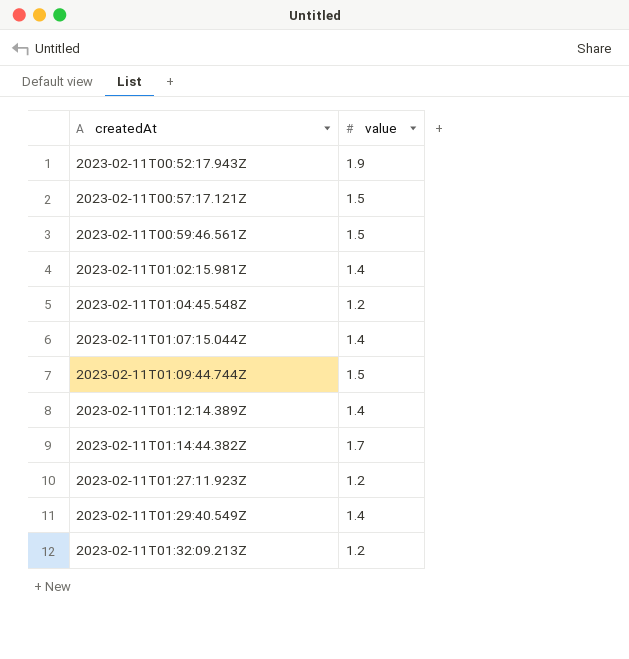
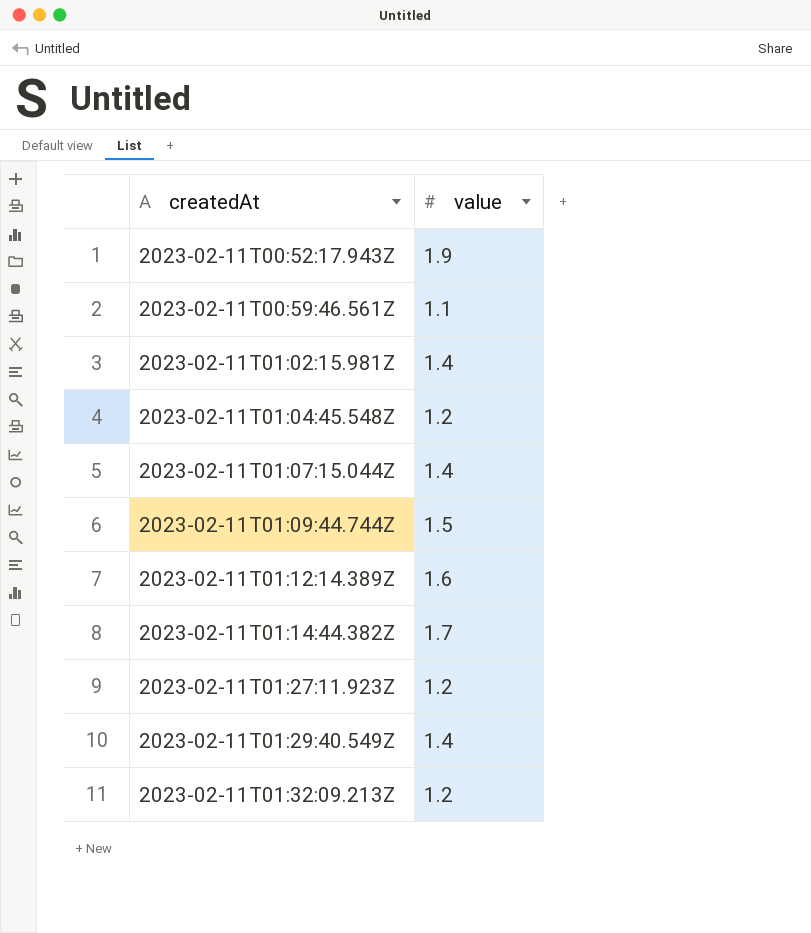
row 2023-02-11T00:57:17.121Z: 1.5 -> none
2023-02-11T00:59:46.561Z | value: 1.5 -> 1.1
2023-02-11T01:12:14.389Z | value: 1.4 -> 1.6

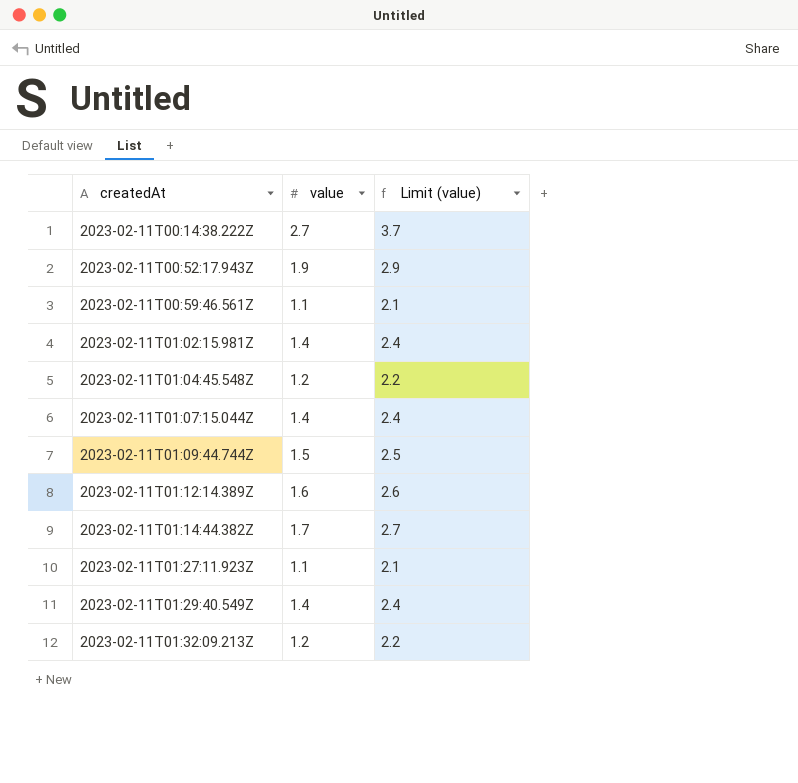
column Limit (value) | formula: none -> [value] + 1
row 2023-02-11T00:14:38.222Z: none -> 2.7 | 3.7
2023-02-11T01:27:11.923Z | value: 1.2 -> 1.1

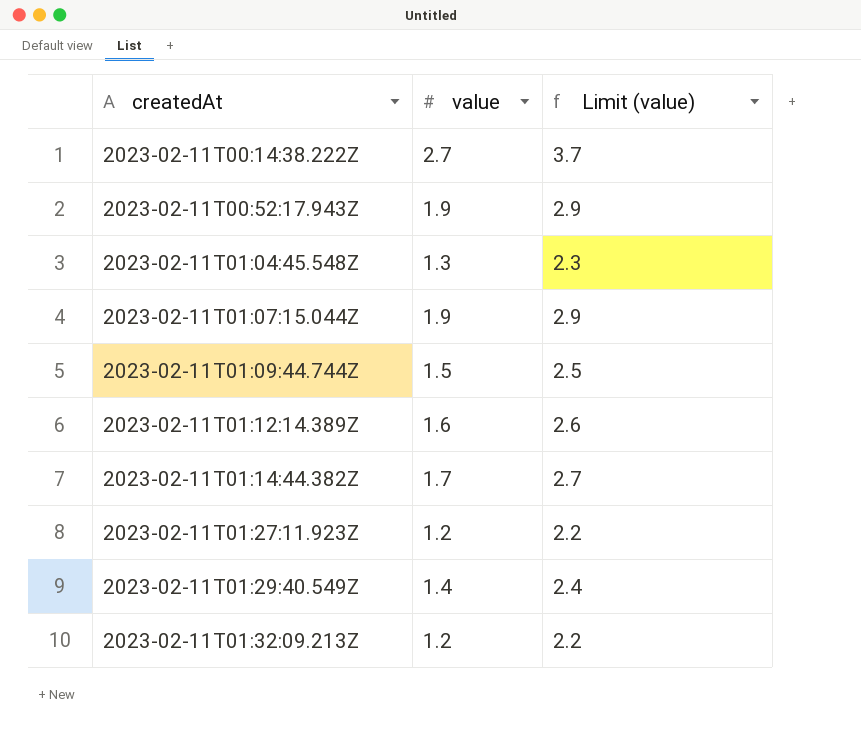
row 2023-02-11T00:59:46.561Z: 1.1 | 2.1 -> none
row 2023-02-11T01:02:15.981Z: 1.4 | 2.4 -> none
2023-02-11T01:04:45.548Z | value: 1.2 -> 1.3
2023-02-11T01:04:45.548Z | Limit (value): 2.2 -> 2.3
2023-02-11T01:07:15.044Z | value: 1.4 -> 1.9
2023-02-11T01:07:15.044Z | Limit (value): 2.4 -> 2.9
2023-02-11T01:27:11.923Z | value: 1.1 -> 1.2
2023-02-11T01:27:11.923Z | Limit (value): 2.1 -> 2.2

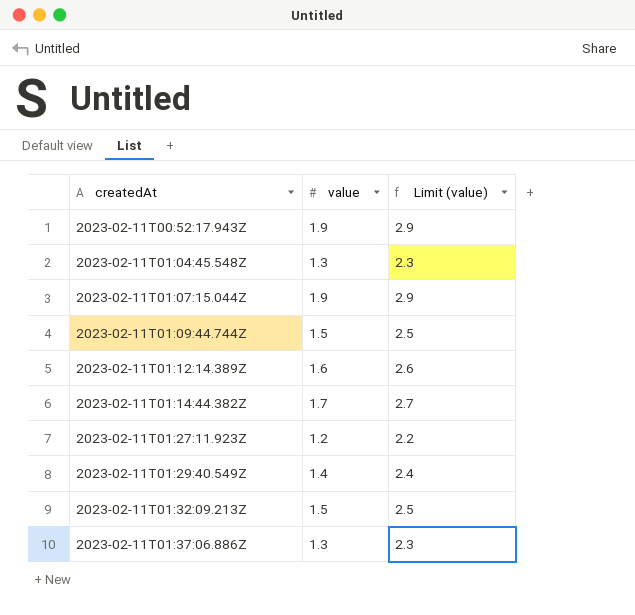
row 2023-02-11T00:14:38.222Z: 2.7 | 3.7 -> none
2023-02-11T01:32:09.213Z | value: 1.2 -> 1.5
2023-02-11T01:32:09.213Z | Limit (value): 2.2 -> 2.5
row 2023-02-11T01:37:06.886Z: none -> 1.3 | 2.3

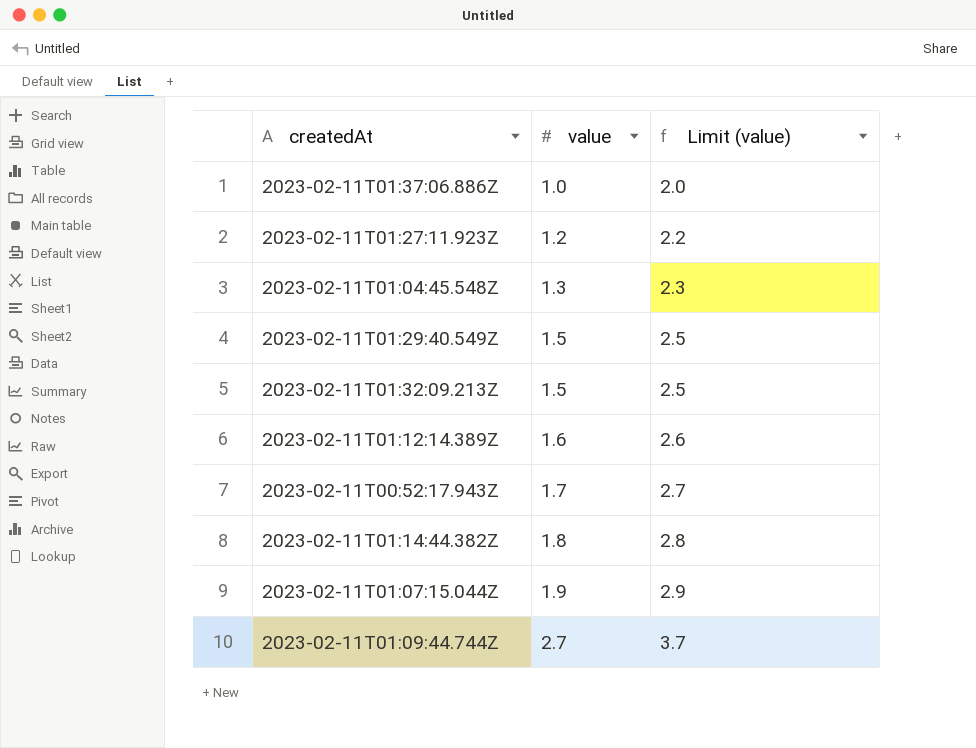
row order: createdAt ascending -> value ascending
2023-02-11T01:37:06.886Z | value: 1.3 -> 1.0
2023-02-11T01:37:06.886Z | Limit (value): 2.3 -> 2.0
2023-02-11T01:29:40.549Z | value: 1.4 -> 1.5
2023-02-11T01:29:40.549Z | Limit (value): 2.4 -> 2.5
2023-02-11T00:52:17.943Z | value: 1.9 -> 1.7
2023-02-11T00:52:17.943Z | Limit (value): 2.9 -> 2.7
2023-02-11T01:14:44.382Z | value: 1.7 -> 1.8
2023-02-11T01:14:44.382Z | Limit (value): 2.7 -> 2.8
2023-02-11T01:09:44.744Z | value: 1.5 -> 2.7
2023-02-11T01:09:44.744Z | Limit (value): 2.5 -> 3.7

